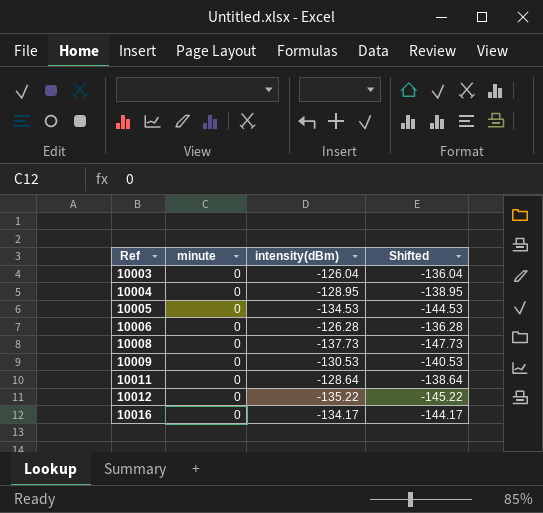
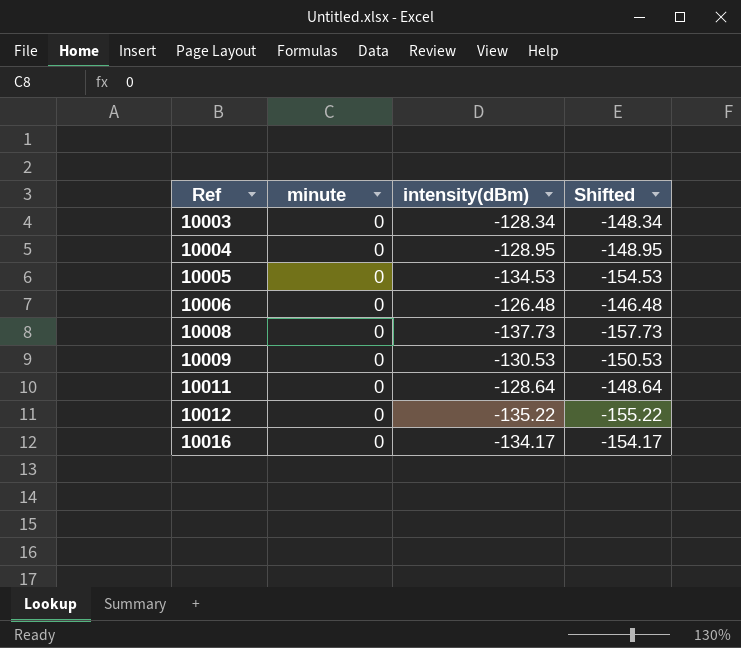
column Shifted | formula: [intensity(dBm)] - 10 -> [intensity(dBm)] - 20
10003 | intensity(dBm): -126.04 -> -128.34
10006 | intensity(dBm): -126.28 -> -126.48

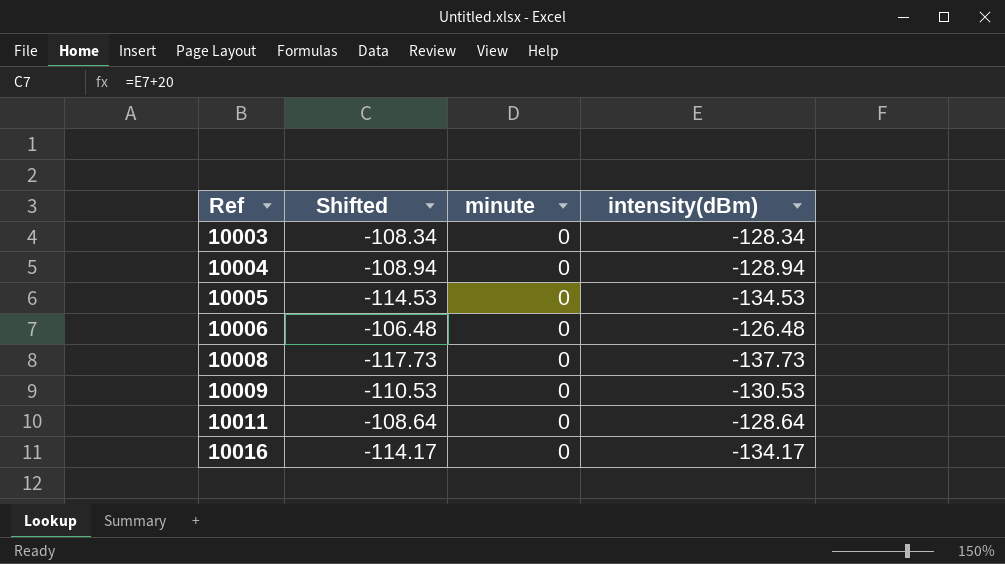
column Shifted | formula: [intensity(dBm)] - 20 -> [intensity(dBm)] + 20
column Shifted | position: 4 -> 2
row 10012: 0 | -135.22 | -155.22 -> none
10004 | intensity(dBm): -128.95 -> -128.94

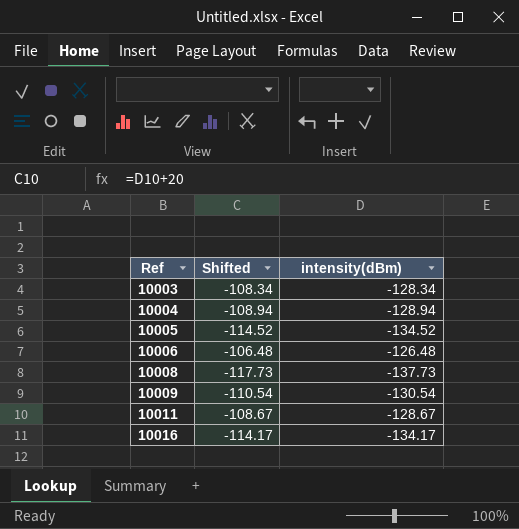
column minute | position: 3 -> none
10005 | Shifted: -114.53 -> -114.52
10005 | intensity(dBm): -134.53 -> -134.52
10009 | Shifted: -110.53 -> -110.54
10009 | intensity(dBm): -130.53 -> -130.54
10011 | Shifted: -108.64 -> -108.67
10011 | intensity(dBm): -128.64 -> -128.67

